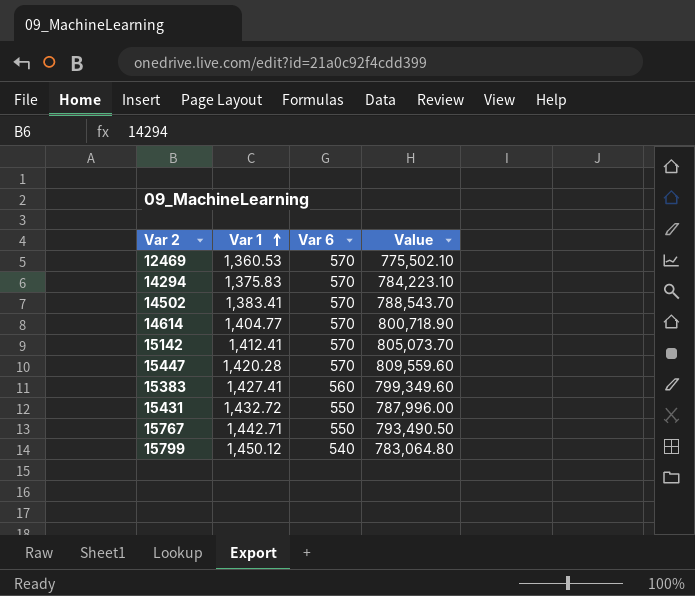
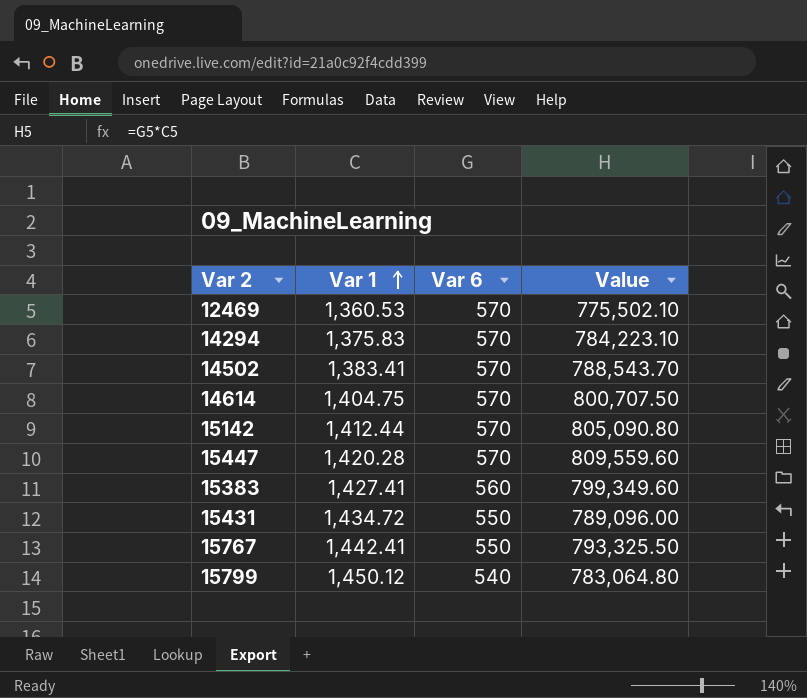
14614 | Var 1: 1,404.77 -> 1,404.75
14614 | Value: 800,718.90 -> 800,707.50
15142 | Var 1: 1,412.41 -> 1,412.44
15142 | Value: 805,073.70 -> 805,090.80
15431 | Var 1: 1,432.72 -> 1,434.72
15431 | Value: 787,996.00 -> 789,096.00
15767 | Var 1: 1,442.71 -> 1,442.41
15767 | Value: 793,490.50 -> 793,325.50

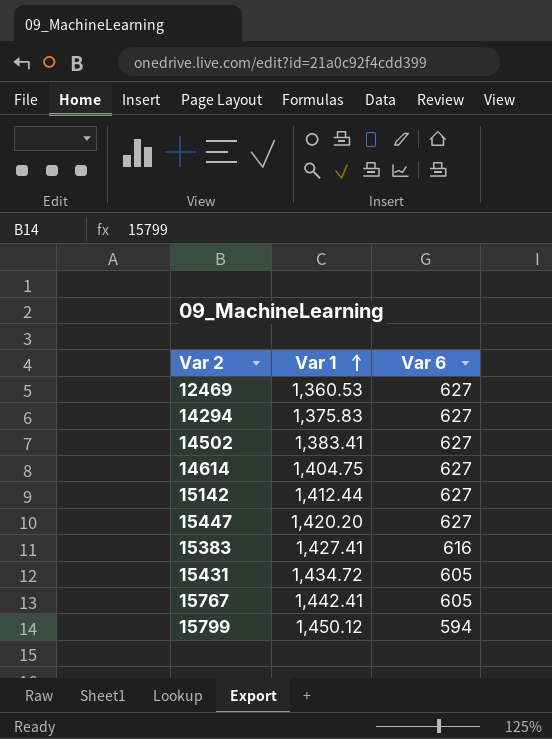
column Value | formula: [Var 1] * [Var 6] -> none
12469 | Var 6: 570 -> 627
14294 | Var 6: 570 -> 627
14502 | Var 6: 570 -> 627
14614 | Var 6: 570 -> 627
15142 | Var 6: 570 -> 627
15447 | Var 1: 1,420.28 -> 1,420.20
15447 | Var 6: 570 -> 627
15383 | Var 6: 560 -> 616
15431 | Var 6: 550 -> 605
15767 | Var 6: 550 -> 605
15799 | Var 6: 540 -> 594

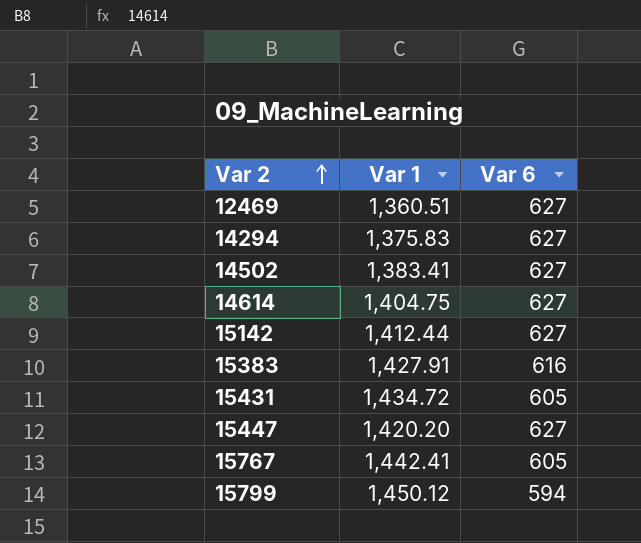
row order: Var 1 ascending -> Var 2 ascending
12469 | Var 1: 1,360.53 -> 1,360.51
15383 | Var 1: 1,427.41 -> 1,427.91

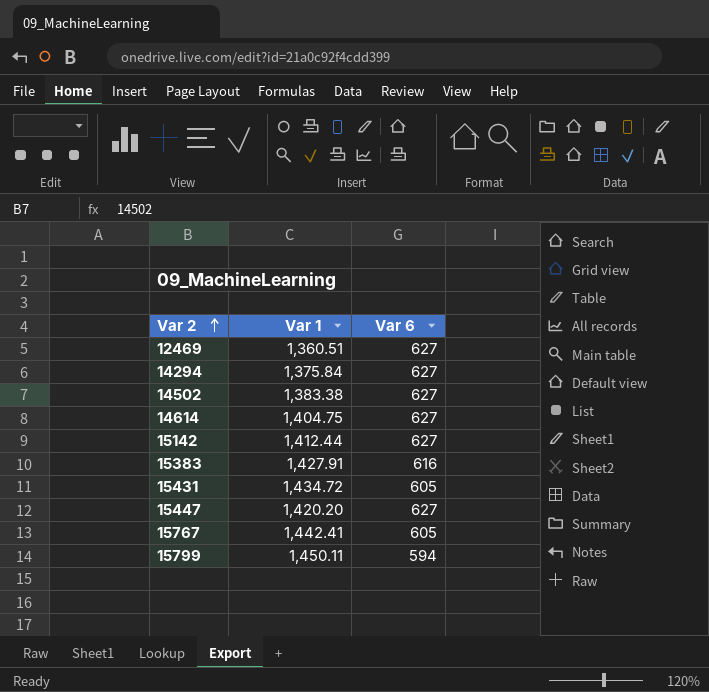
14294 | Var 1: 1,375.83 -> 1,375.84
14502 | Var 1: 1,383.41 -> 1,383.38
15799 | Var 1: 1,450.12 -> 1,450.11

